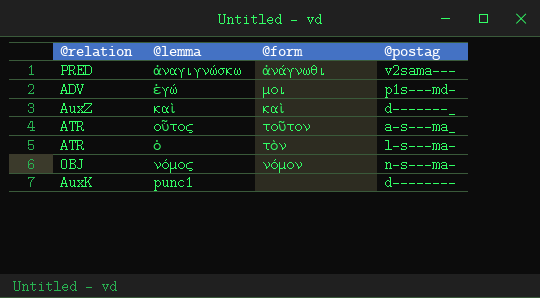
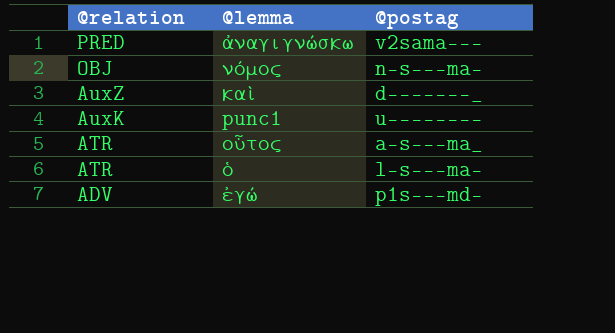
row order: none -> @relation descending
column @form | position: 3 -> none
punc1 | @postag: d-------- -> u--------

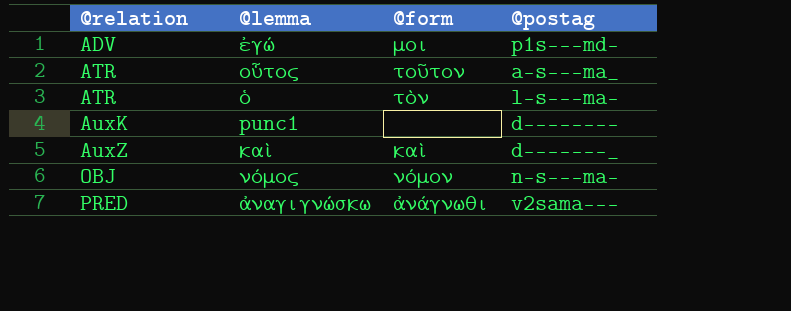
row order: @relation descending -> @relation ascending
column @form | position: none -> 3
punc1 | @postag: u-------- -> d--------

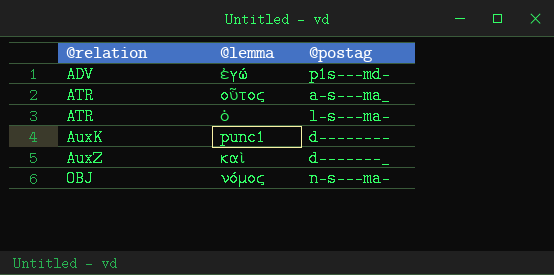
column @form | position: 3 -> none
row ἀναγιγνώσκω: PRED | ἀνάγνωθι | v2sama--- -> none

